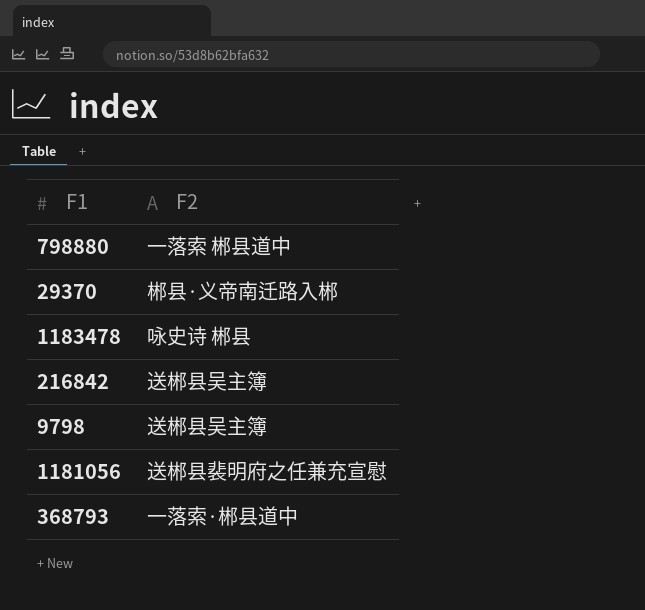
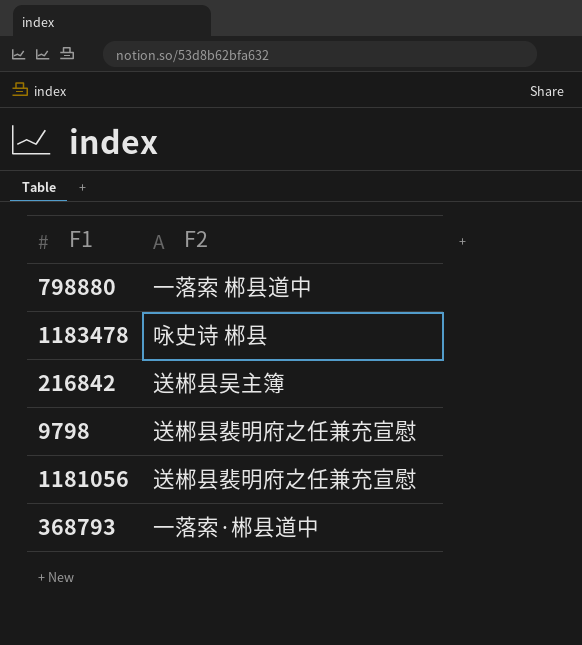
row 29370: 郴县·义帝南迁路入郴 -> none
9798 | F2: 送郴县吴主簿 -> 送郴县裴明府之任兼充宣慰

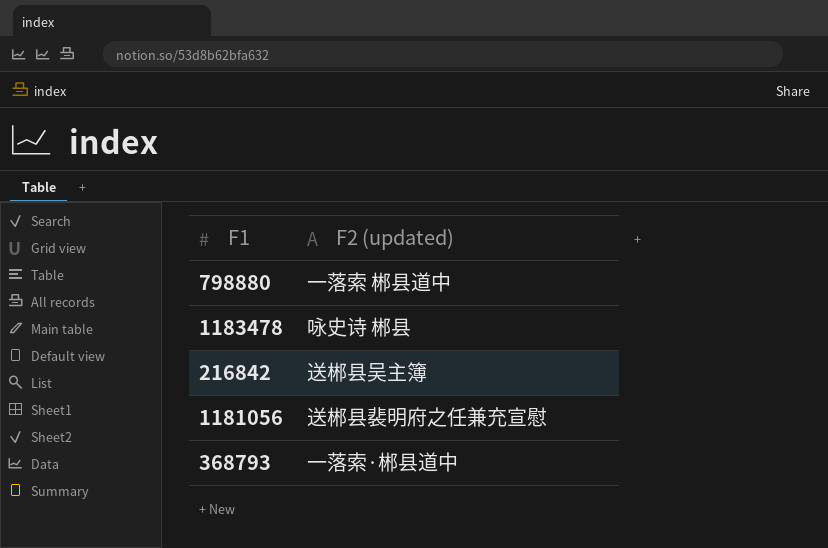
column name: F2 -> F2 (updated)
row 9798: 送郴县裴明府之任兼充宣慰 -> none

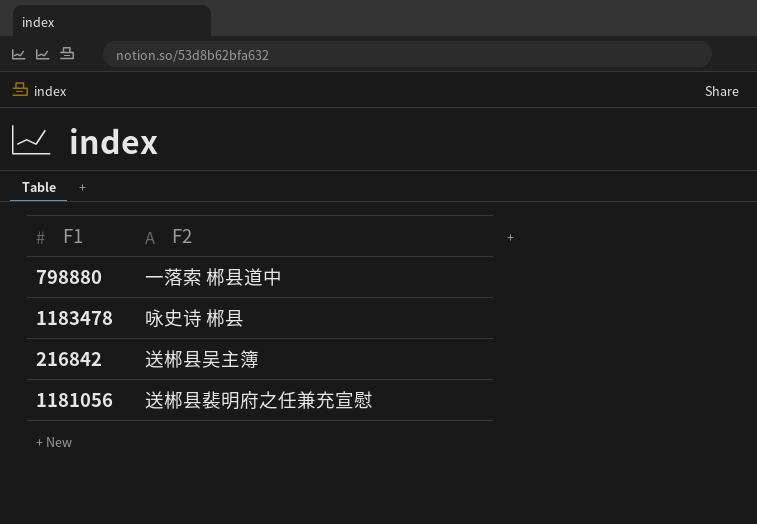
column name: F2 (updated) -> F2
row 368793: 一落索·郴县道中 -> none

